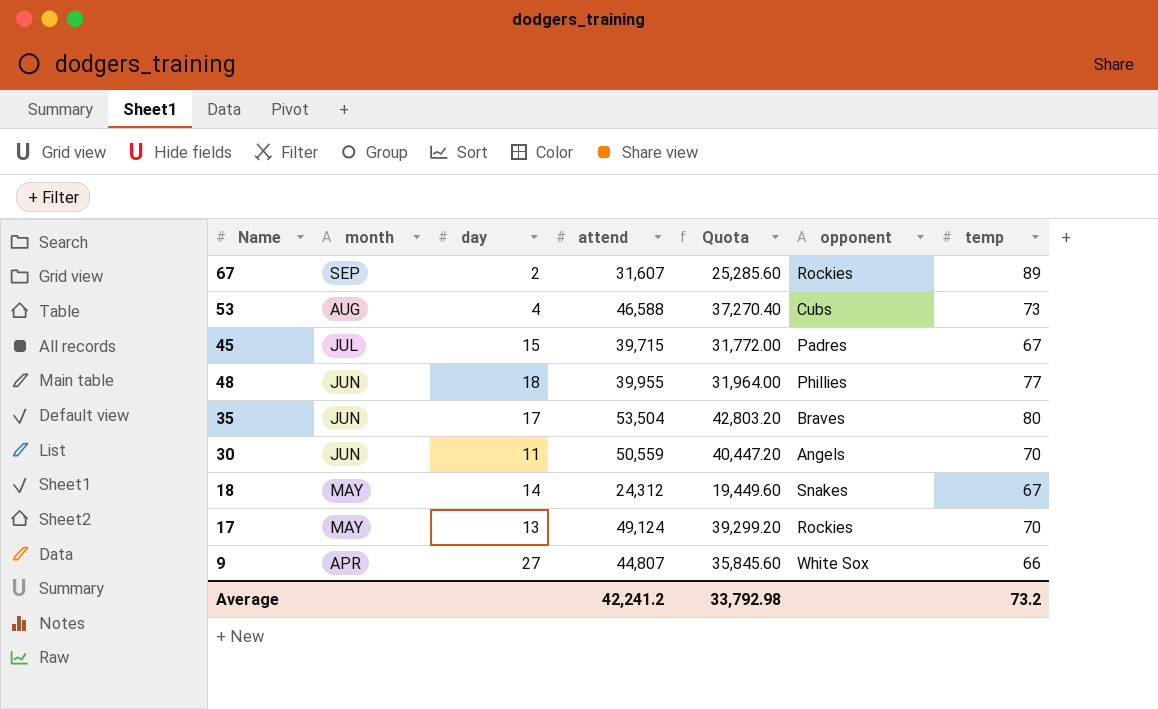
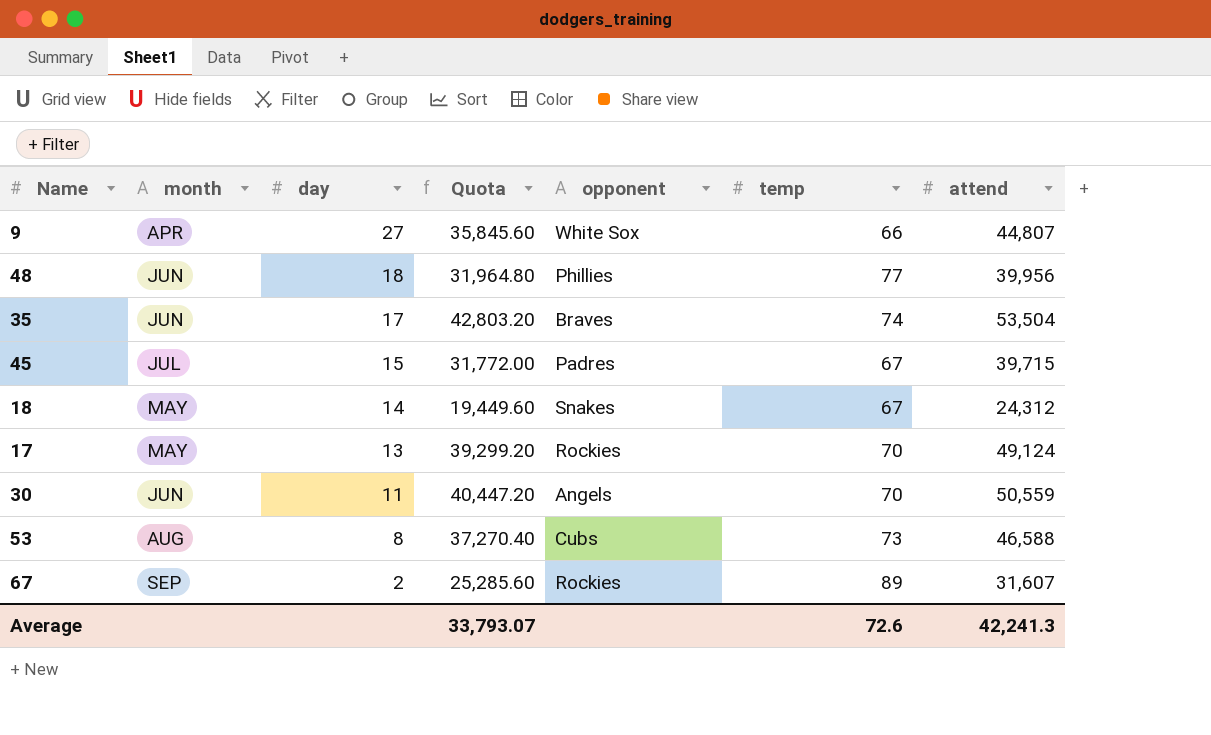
row order: month descending -> day descending
column attend | position: 4 -> 7
48 | Quota: 31,964.00 -> 31,964.80
48 | attend: 39,955 -> 39,956
35 | temp: 80 -> 74
53 | day: 4 -> 8
Average | Quota: 33,792.98 -> 33,793.07
Average | temp: 73.2 -> 72.6
Average | attend: 42,241.2 -> 42,241.3

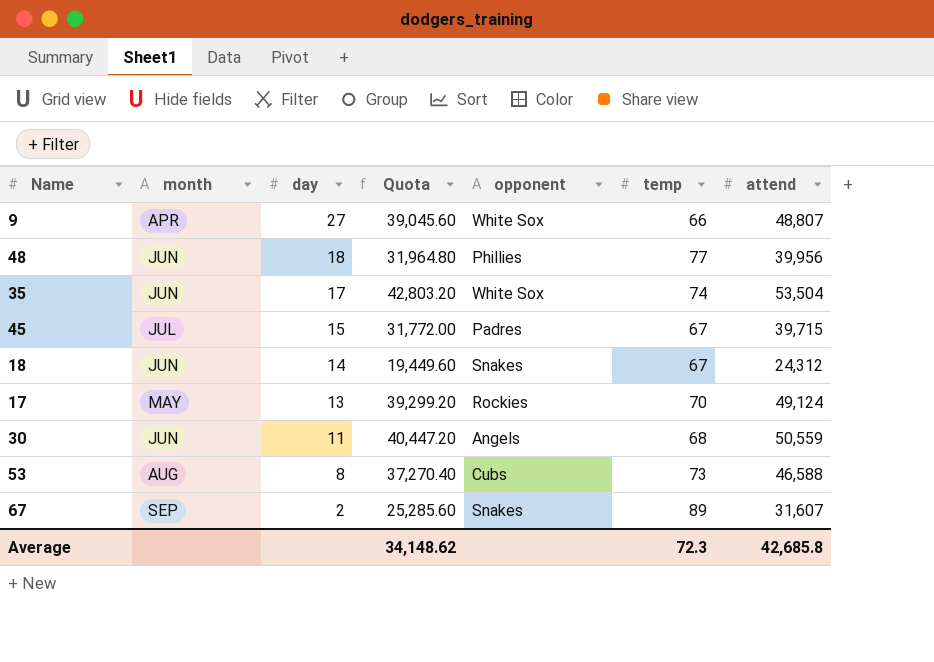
9 | Quota: 35,845.60 -> 39,045.60
9 | attend: 44,807 -> 48,807
35 | opponent: Braves -> White Sox
18 | month: MAY -> JUN
30 | temp: 70 -> 68
67 | opponent: Rockies -> Snakes
Average | Quota: 33,793.07 -> 34,148.62
Average | temp: 72.6 -> 72.3
Average | attend: 42,241.3 -> 42,685.8

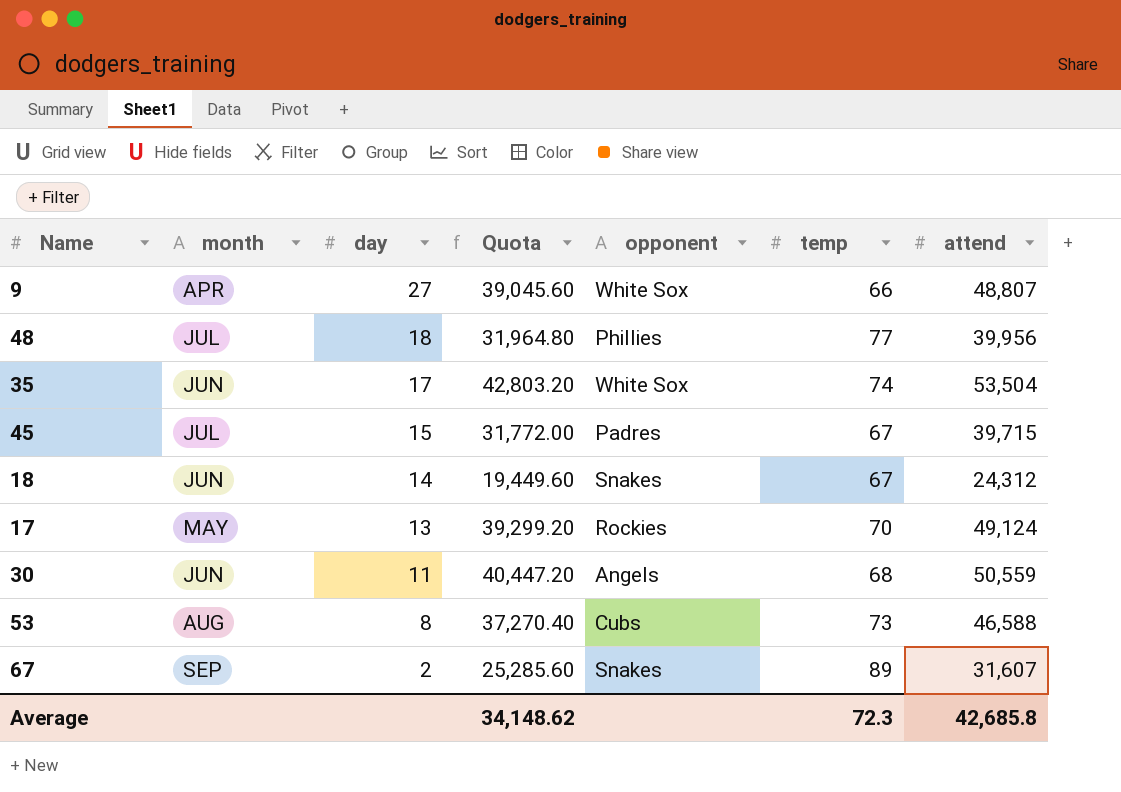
48 | month: JUN -> JUL

